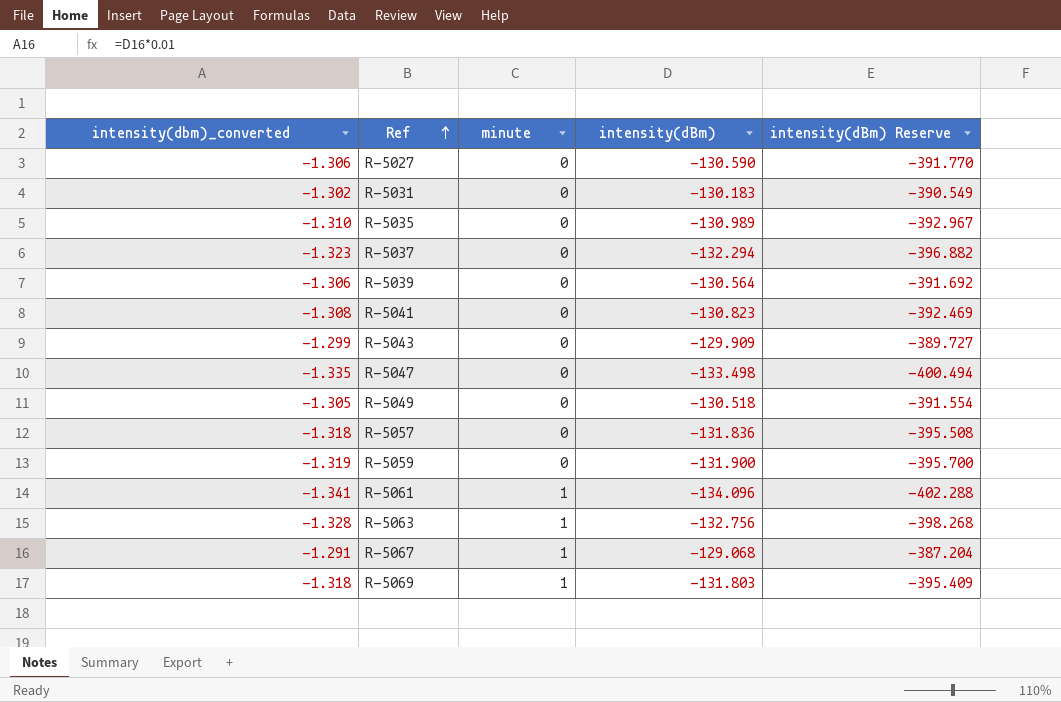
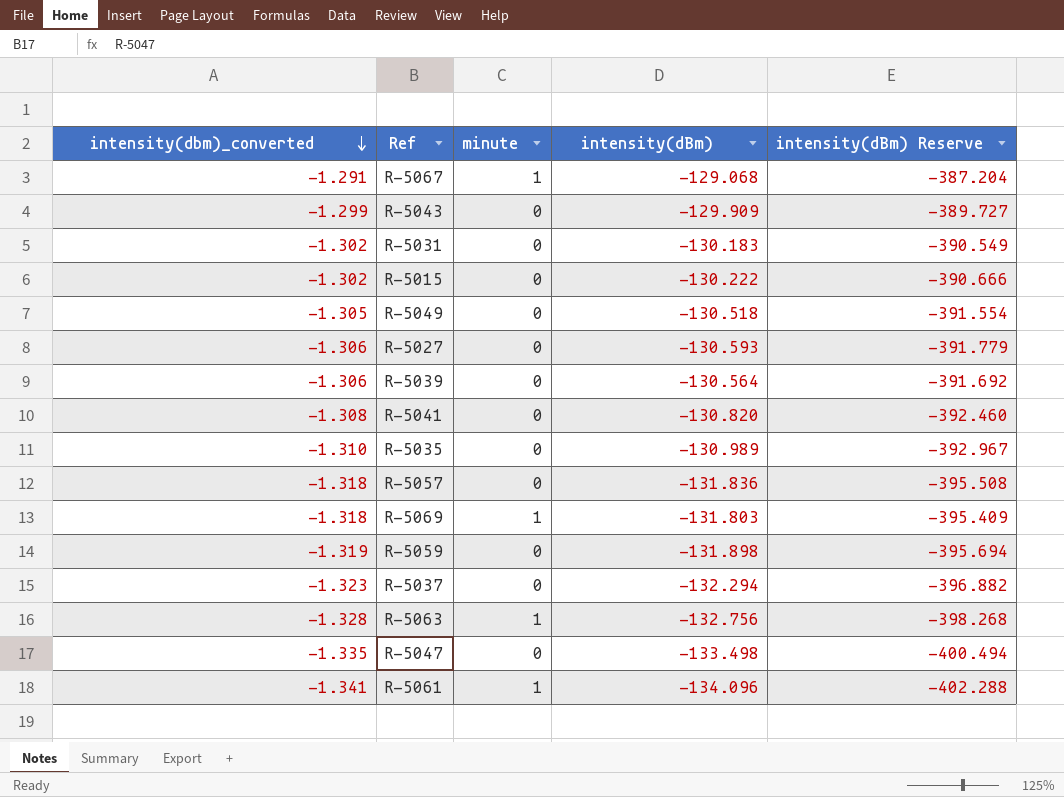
row order: Ref ascending -> intensity(dbm)_converted descending
row R-5015: none -> -1.302 | 0 | -130.222 | -390.666
R-5027 | intensity(dBm): -130.590 -> -130.593
R-5027 | intensity(dBm) Reserve: -391.770 -> -391.779
R-5041 | intensity(dBm): -130.823 -> -130.820
R-5041 | intensity(dBm) Reserve: -392.469 -> -392.460
R-5059 | intensity(dBm): -131.900 -> -131.898
R-5059 | intensity(dBm) Reserve: -395.700 -> -395.694

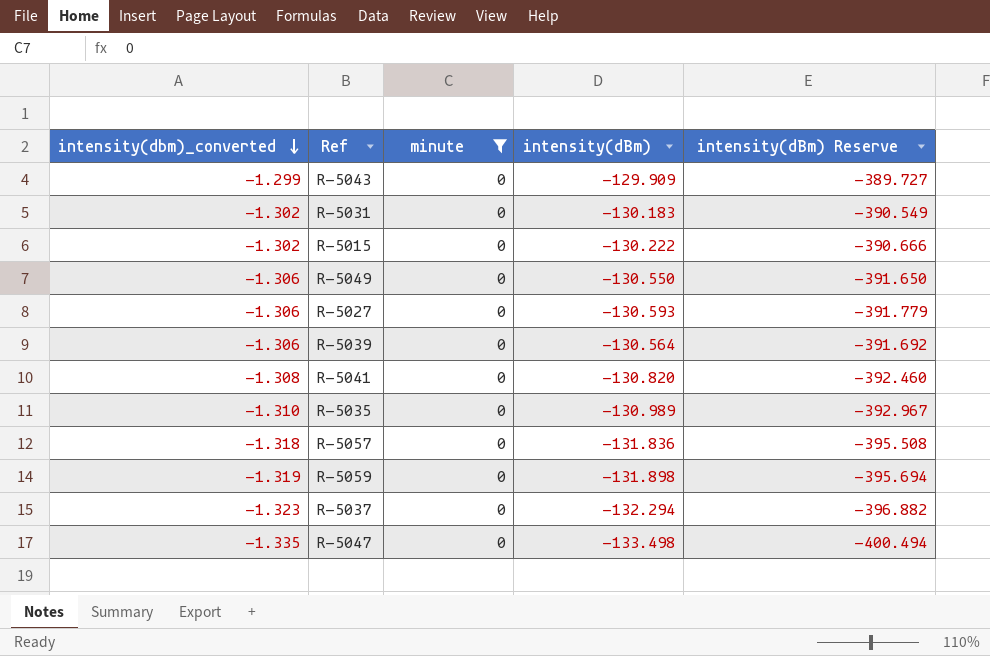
filter: none -> minute = 0
R-5049 | intensity(dbm)_converted: -1.305 -> -1.306
R-5049 | intensity(dBm): -130.518 -> -130.550
R-5049 | intensity(dBm) Reserve: -391.554 -> -391.650

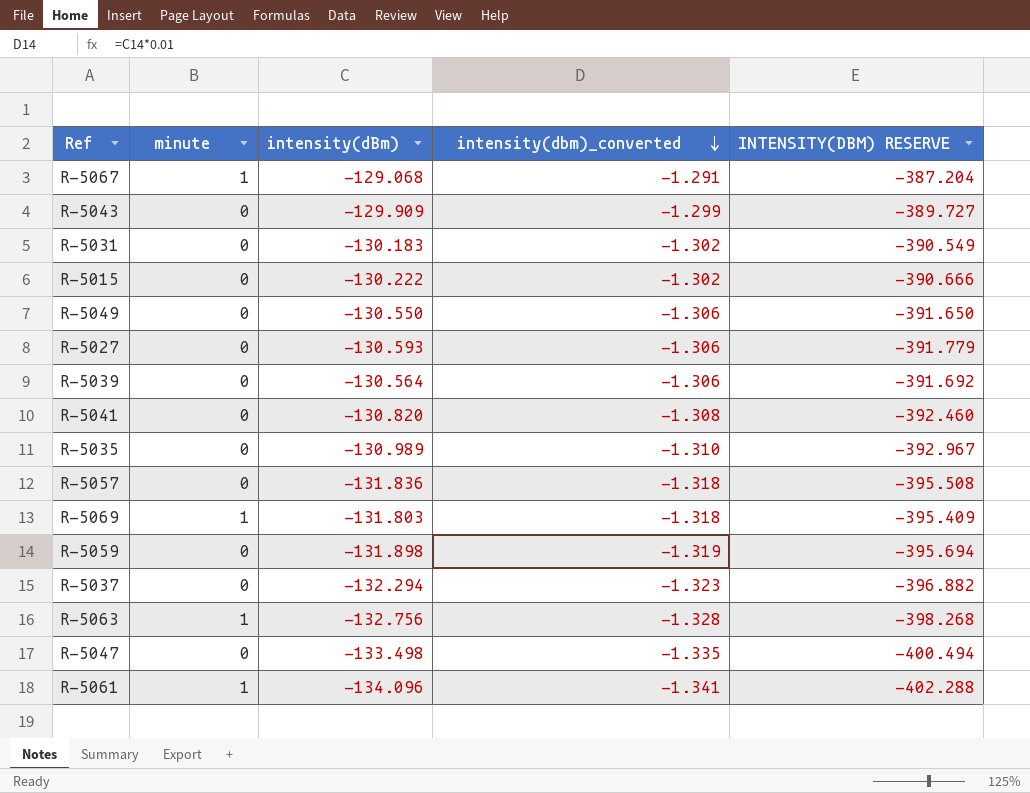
filter: minute = 0 -> none
column intensity(dbm)_converted | position: 1 -> 4
column name: intensity(dBm) Reserve -> INTENSITY(DBM) RESERVE

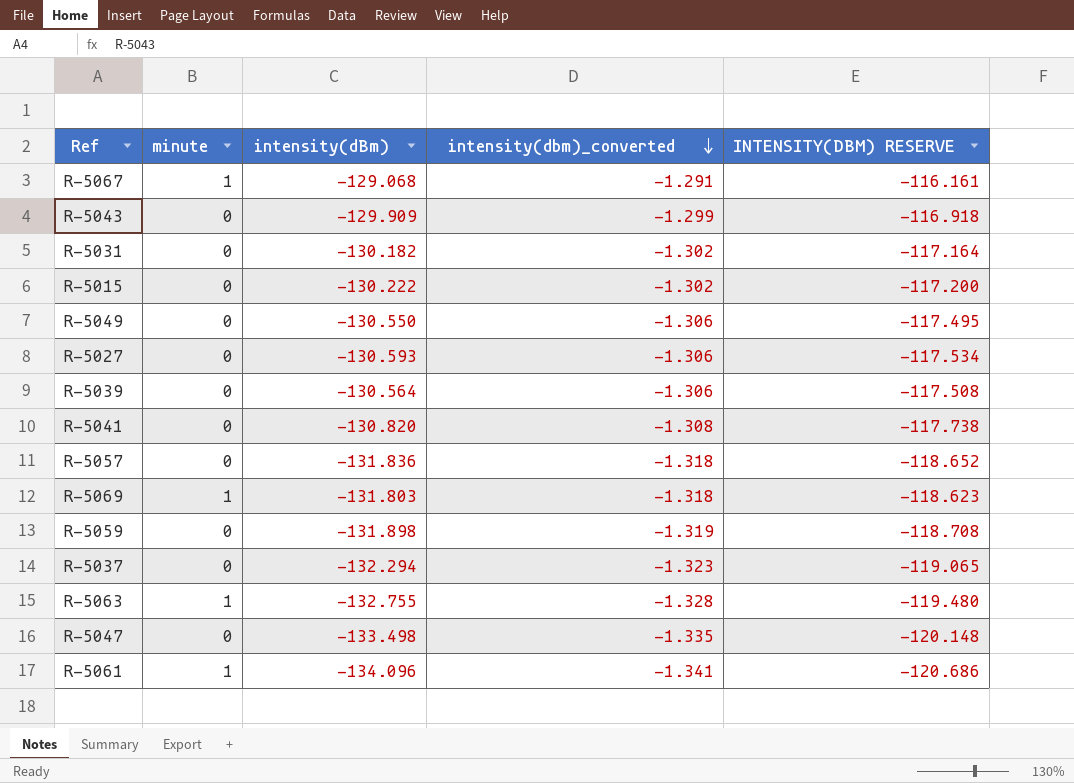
column INTENSITY(DBM) RESERVE | formula: [intensity(dBm)] * 3 -> [intensity(dBm)] * 0.9
row R-5035: 0 | -130.989 | -1.310 | -392.967 -> none
R-5031 | intensity(dBm): -130.183 -> -130.182
R-5063 | intensity(dBm): -132.756 -> -132.755

